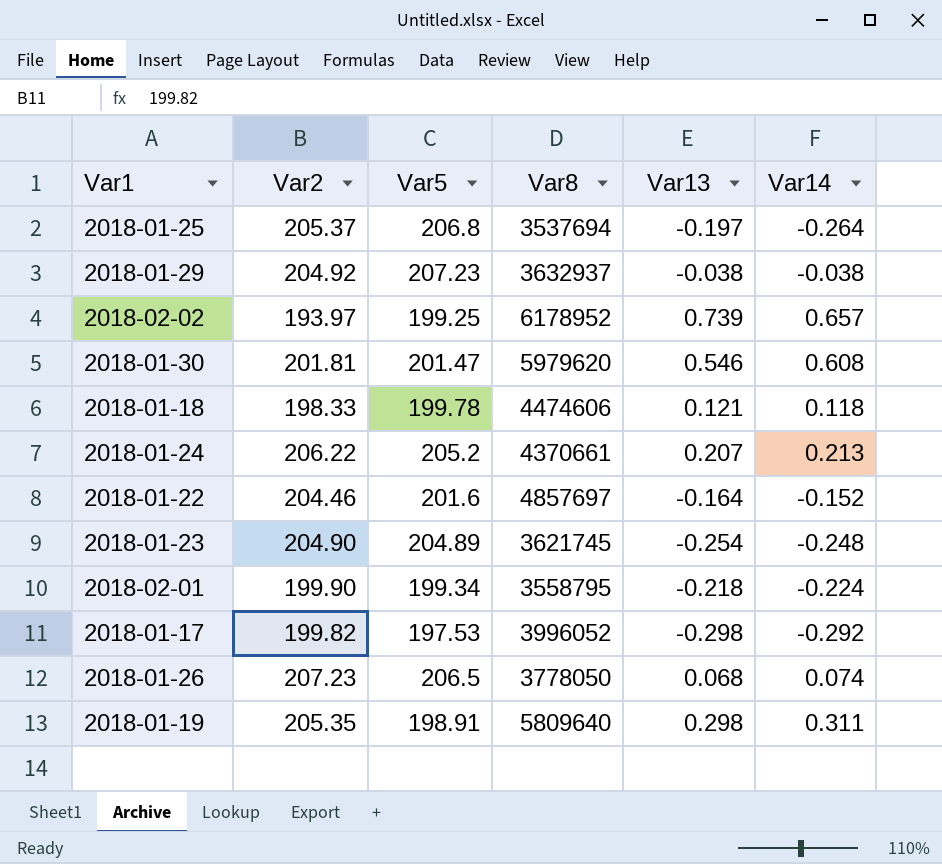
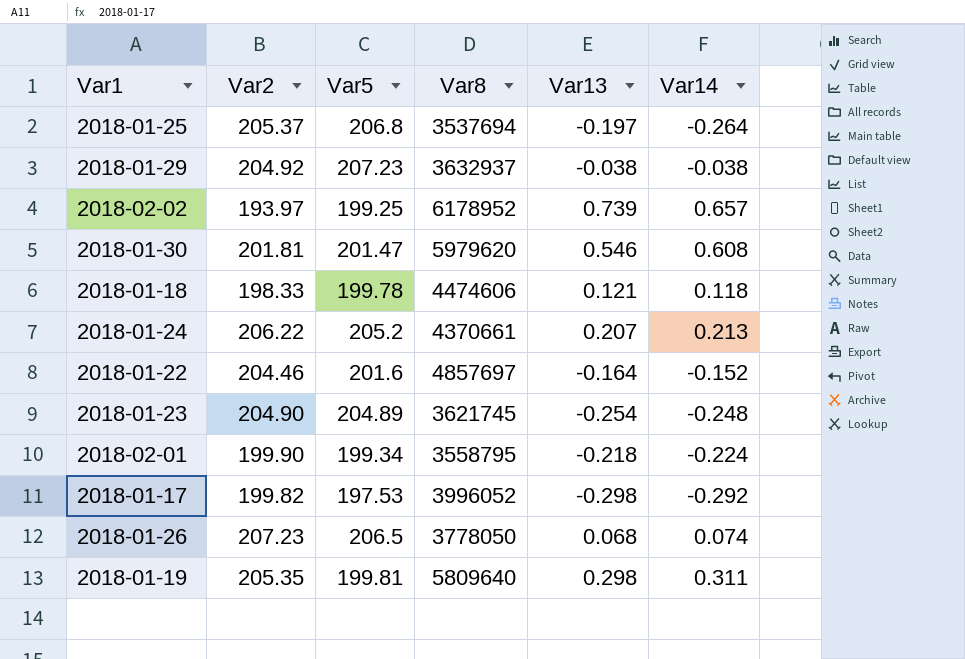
2018-01-19 | Var5: 198.91 -> 199.81

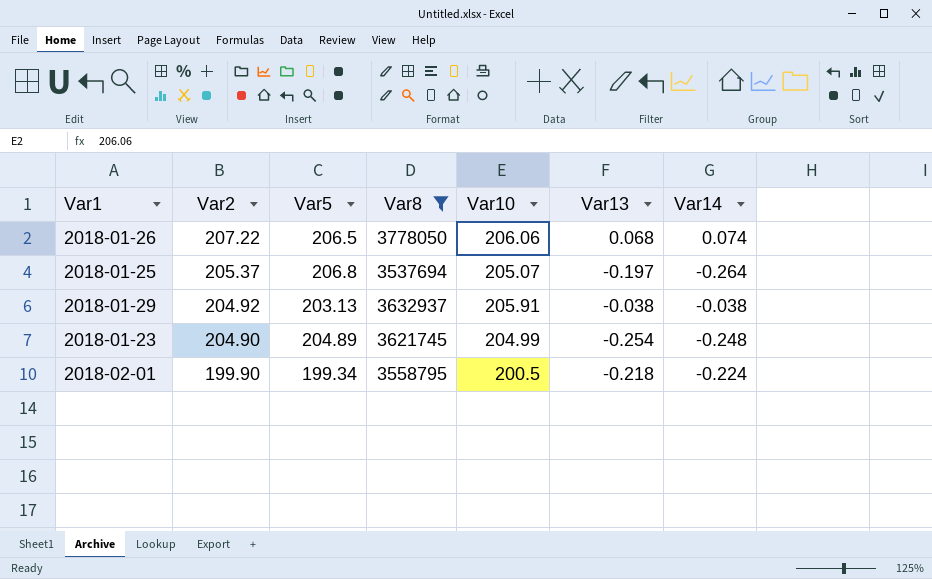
filter: none -> Var8 <= 3778050
row order: none -> Var2 descending
column Var10 | position: none -> 5
2018-01-26 | Var2: 207.23 -> 207.22
2018-01-29 | Var5: 207.23 -> 203.13

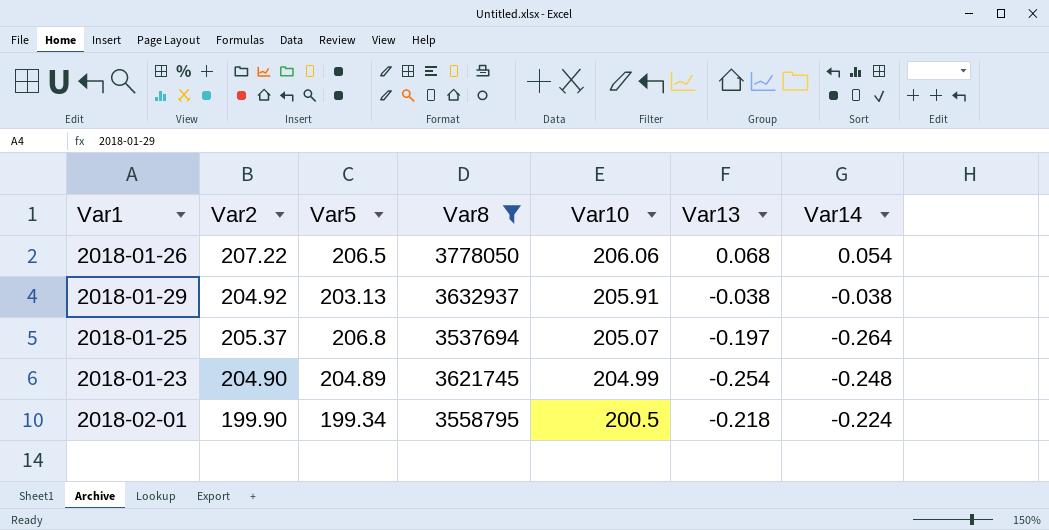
row order: Var2 descending -> Var10 descending
2018-01-26 | Var14: 0.074 -> 0.054

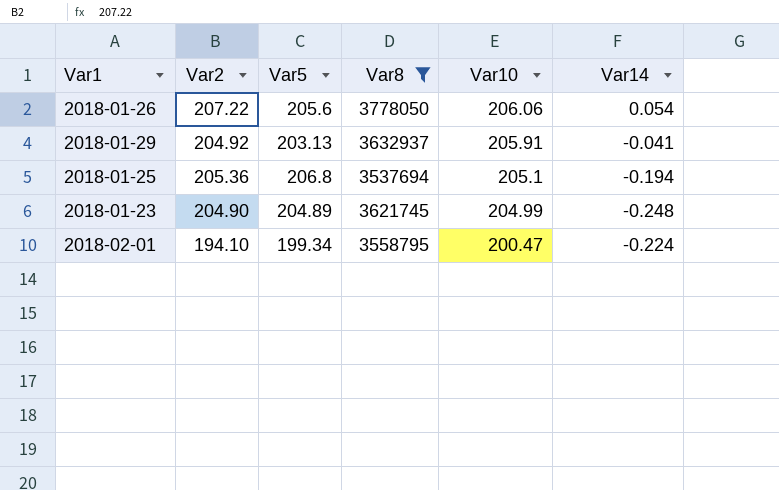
column Var13 | position: 6 -> none
2018-01-26 | Var5: 206.5 -> 205.6
2018-01-29 | Var14: -0.038 -> -0.041
2018-01-25 | Var2: 205.37 -> 205.36
2018-01-25 | Var10: 205.07 -> 205.1
2018-01-25 | Var14: -0.264 -> -0.194
2018-02-01 | Var2: 199.90 -> 194.10
2018-02-01 | Var10: 200.5 -> 200.47

